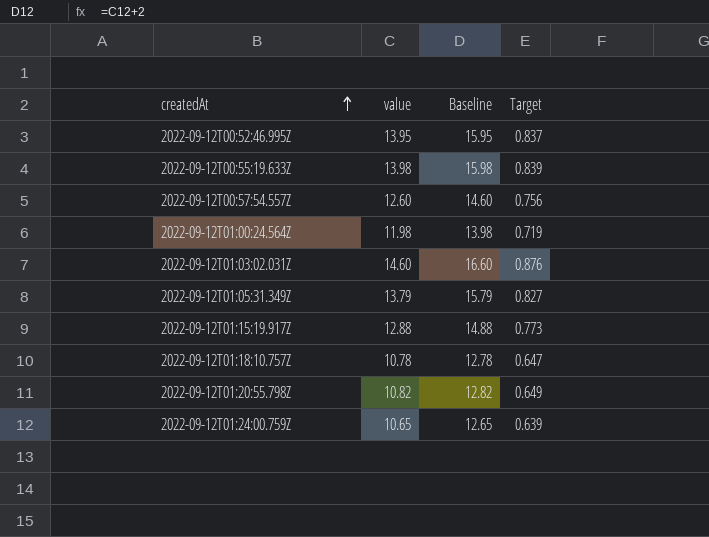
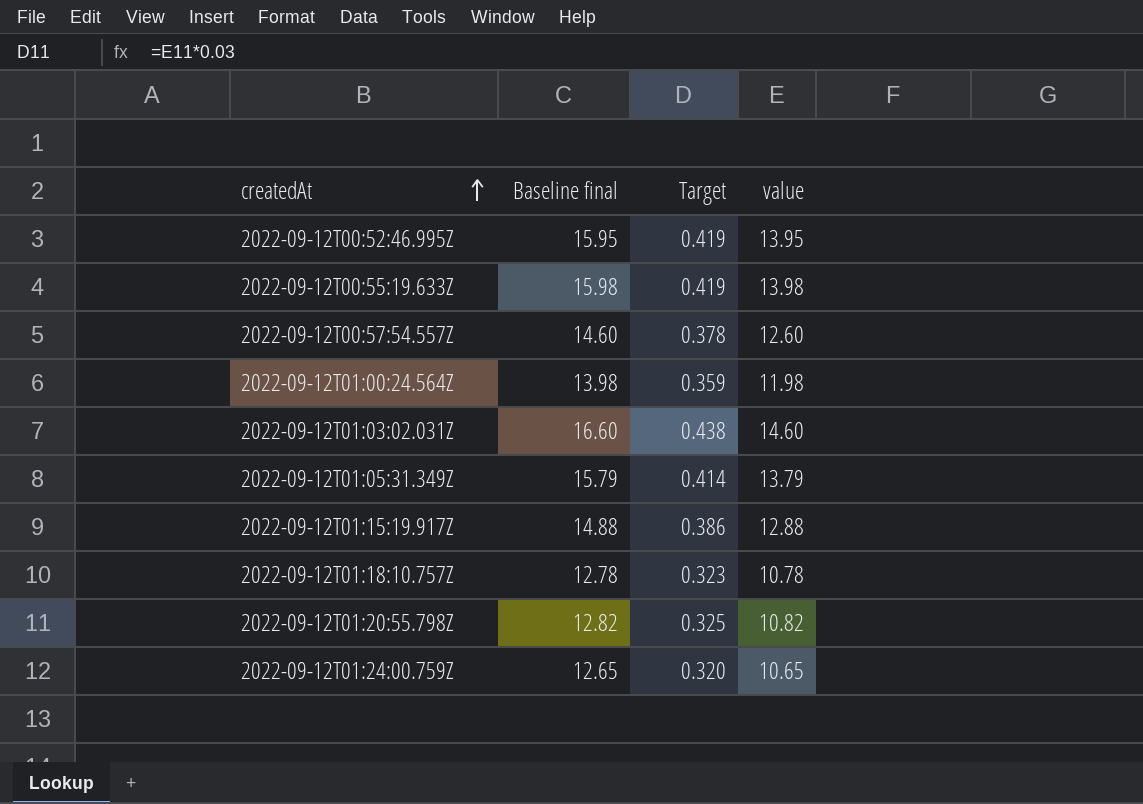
column name: Baseline -> Baseline final
column Target | formula: [value] * 0.06 -> [value] * 0.03
column value | position: 2 -> 4

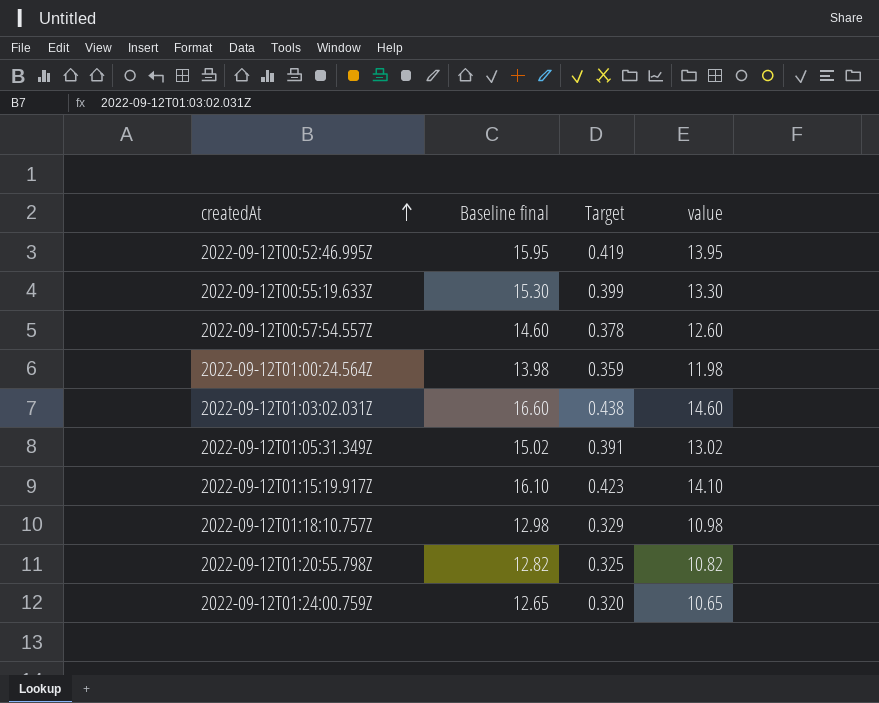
2022-09-12T00:55:19.633Z | Baseline final: 15.98 -> 15.30
2022-09-12T00:55:19.633Z | Target: 0.419 -> 0.399
2022-09-12T00:55:19.633Z | value: 13.98 -> 13.30
2022-09-12T01:05:31.349Z | Baseline final: 15.79 -> 15.02
2022-09-12T01:05:31.349Z | Target: 0.414 -> 0.391
2022-09-12T01:05:31.349Z | value: 13.79 -> 13.02
2022-09-12T01:15:19.917Z | Baseline final: 14.88 -> 16.10
2022-09-12T01:15:19.917Z | Target: 0.386 -> 0.423
2022-09-12T01:15:19.917Z | value: 12.88 -> 14.10
2022-09-12T01:18:10.757Z | Baseline final: 12.78 -> 12.98
2022-09-12T01:18:10.757Z | Target: 0.323 -> 0.329
2022-09-12T01:18:10.757Z | value: 10.78 -> 10.98

